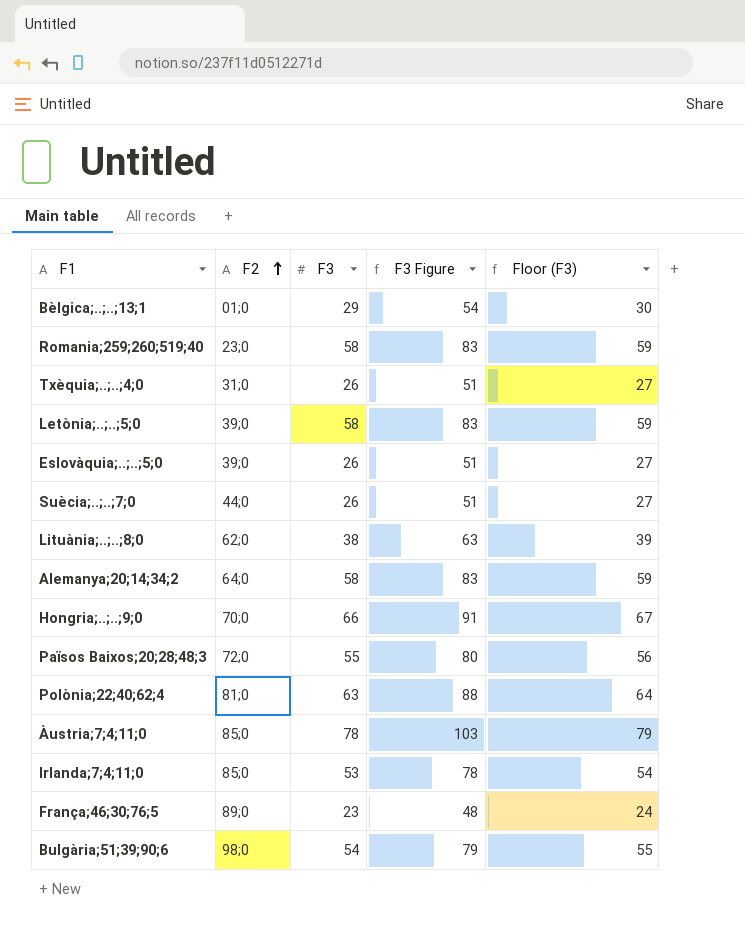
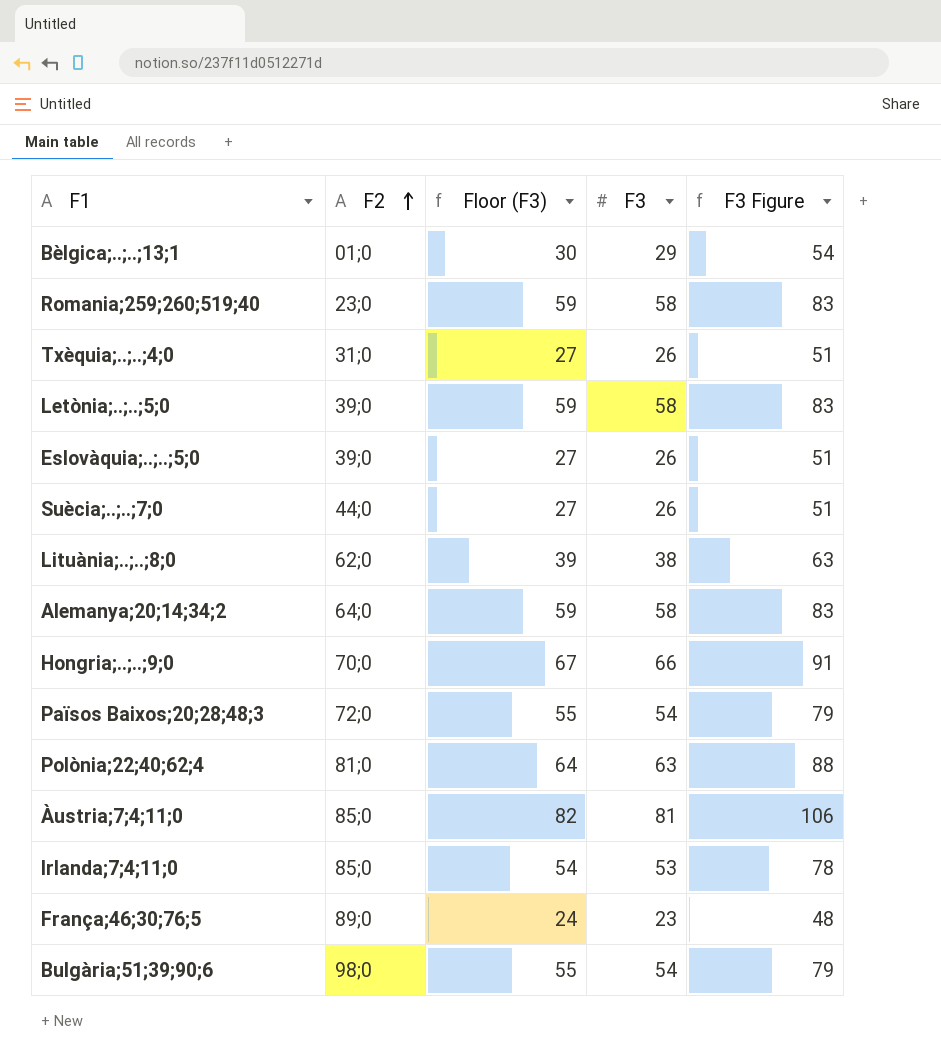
column Floor (F3) | position: 5 -> 3
Països Baixos;20;28;48;3 | Floor (F3): 56 -> 55
Països Baixos;20;28;48;3 | F3: 55 -> 54
Països Baixos;20;28;48;3 | F3 Figure: 80 -> 79
Àustria;7;4;11;0 | Floor (F3): 79 -> 82
Àustria;7;4;11;0 | F3: 78 -> 81
Àustria;7;4;11;0 | F3 Figure: 103 -> 106

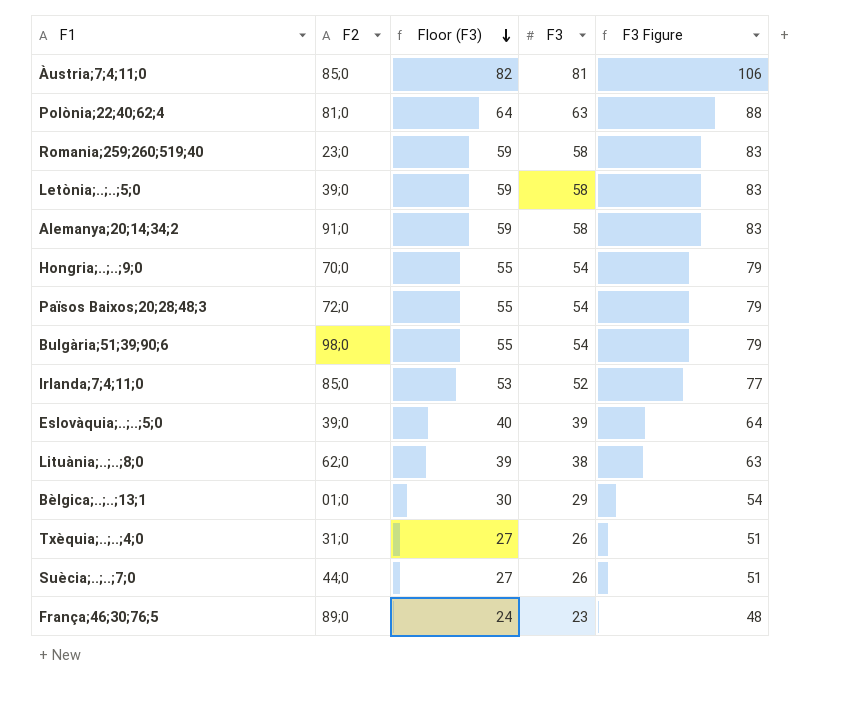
row order: F2 ascending -> Floor (F3) descending
Alemanya;20;14;34;2 | F2: 64;0 -> 91;0
Hongria;..;..;9;0 | Floor (F3): 67 -> 55
Hongria;..;..;9;0 | F3: 66 -> 54
Hongria;..;..;9;0 | F3 Figure: 91 -> 79
Irlanda;7;4;11;0 | Floor (F3): 54 -> 53
Irlanda;7;4;11;0 | F3: 53 -> 52
Irlanda;7;4;11;0 | F3 Figure: 78 -> 77
Eslovàquia;..;..;5;0 | Floor (F3): 27 -> 40
Eslovàquia;..;..;5;0 | F3: 26 -> 39
Eslovàquia;..;..;5;0 | F3 Figure: 51 -> 64

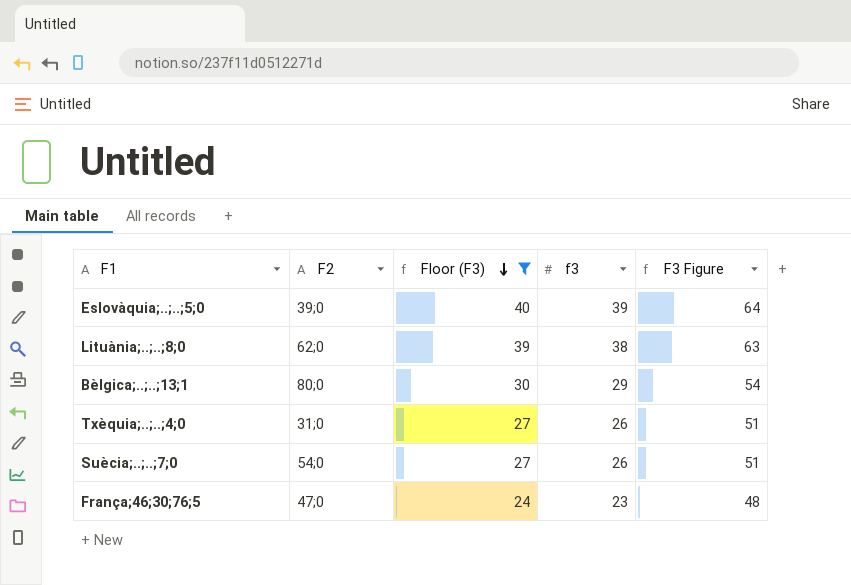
filter: none -> Floor (F3) <= 40
column name: F3 -> f3
Bèlgica;..;..;13;1 | F2: 01;0 -> 80;0
Suècia;..;..;7;0 | F2: 44;0 -> 54;0
França;46;30;76;5 | F2: 89;0 -> 47;0

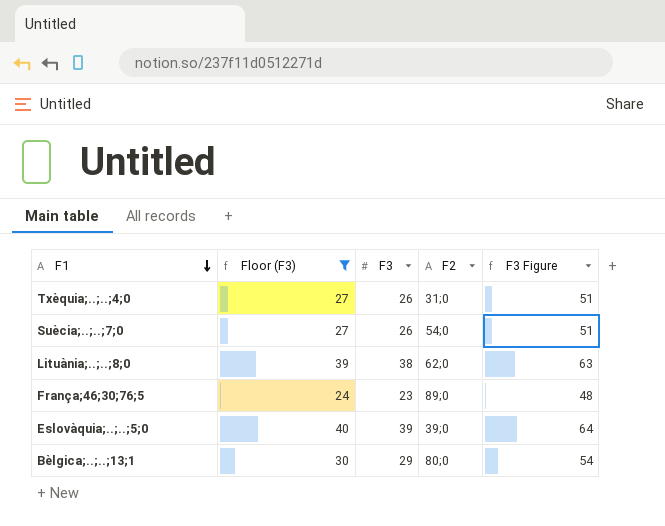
row order: Floor (F3) descending -> F1 descending
column name: f3 -> F3
column F2 | position: 2 -> 4
França;46;30;76;5 | F2: 47;0 -> 89;0

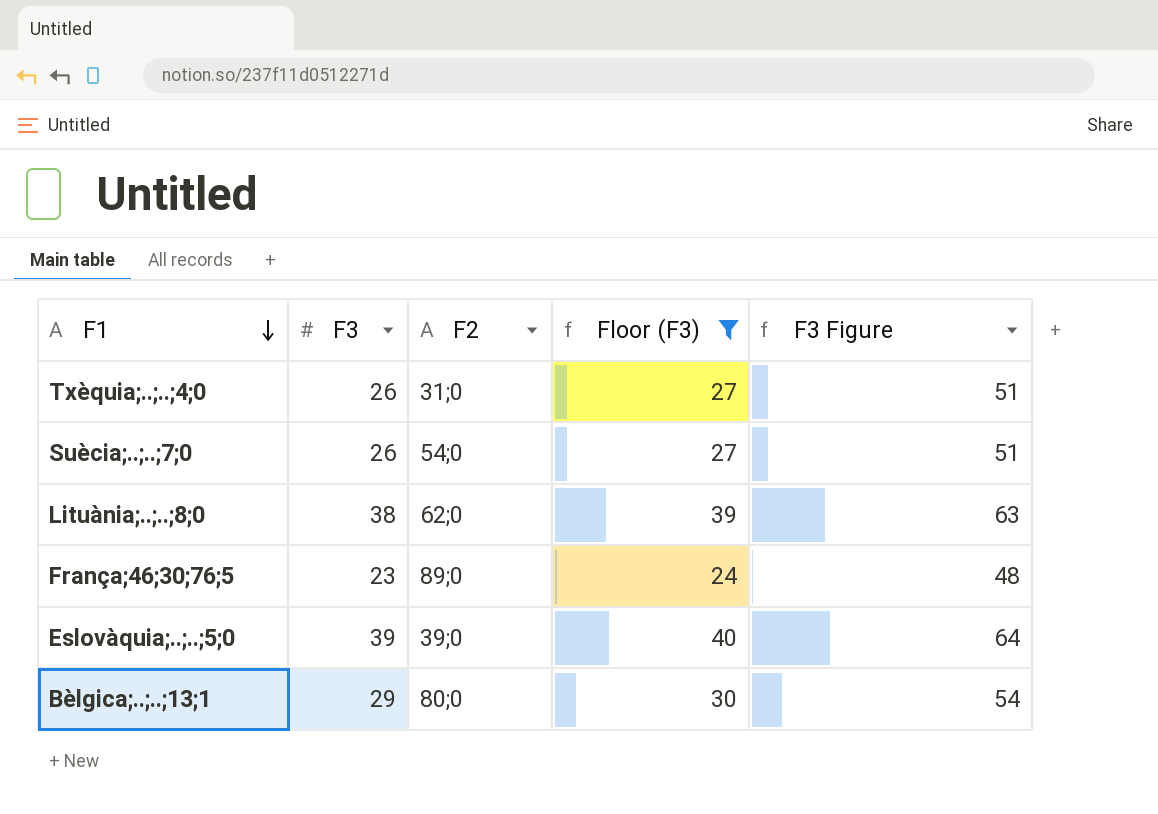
column Floor (F3) | position: 2 -> 4

